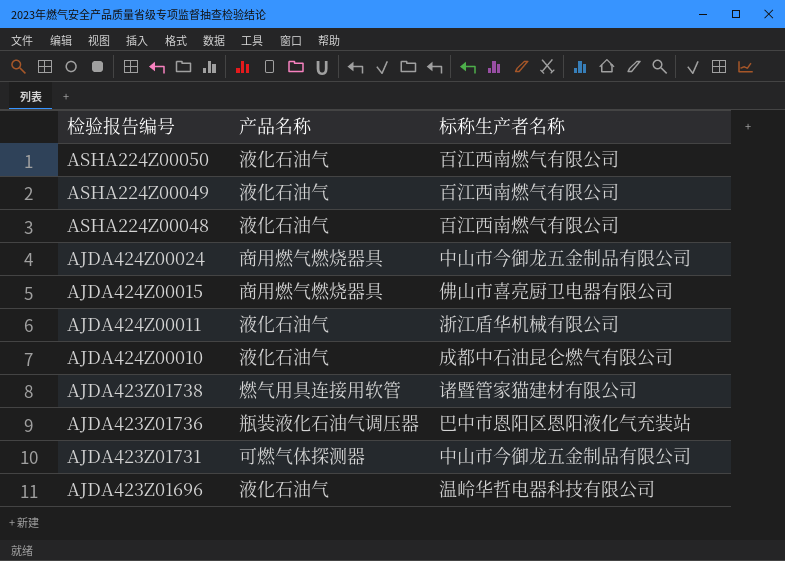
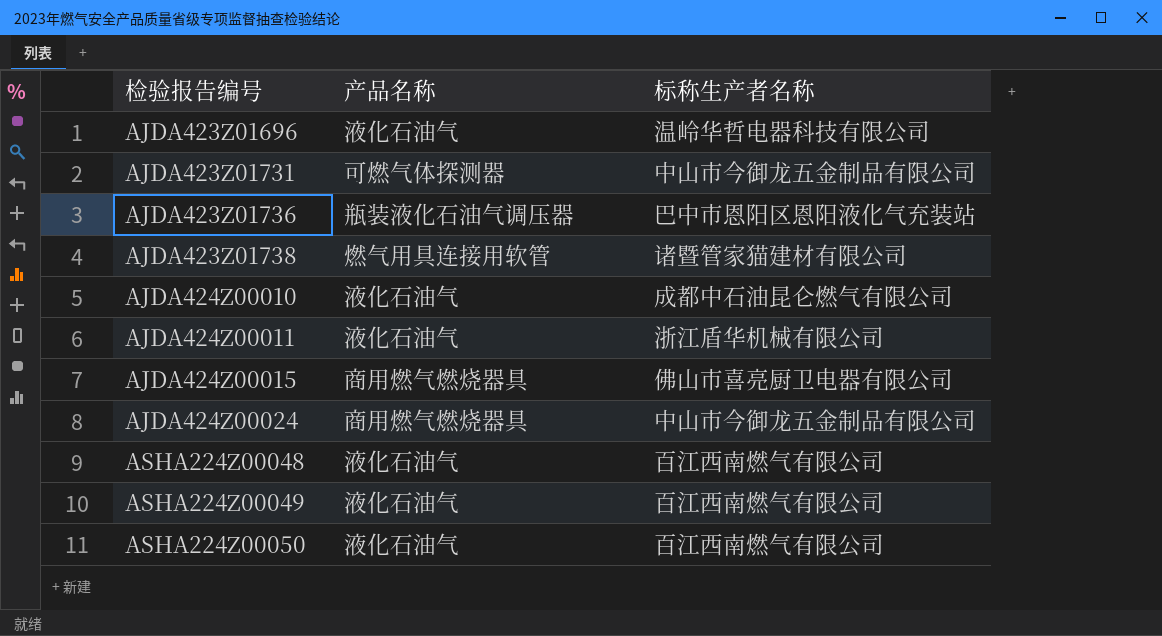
row order: 检验报告编号 descending -> 检验报告编号 ascending

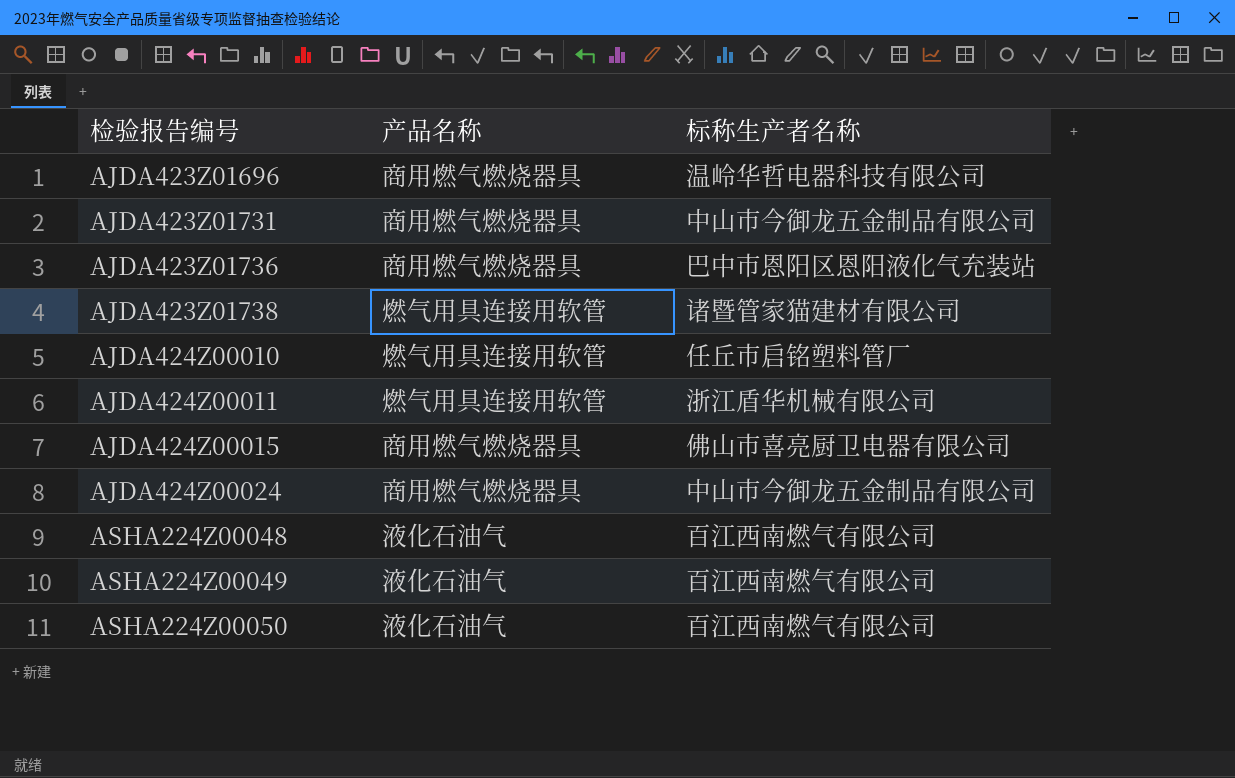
AJDA423Z01696 | 产品名称: 液化石油气 -> 商用燃气燃烧器具
AJDA423Z01731 | 产品名称: 可燃气体探测器 -> 商用燃气燃烧器具
AJDA423Z01736 | 产品名称: 瓶装液化石油气调压器 -> 商用燃气燃烧器具
AJDA424Z00010 | 产品名称: 液化石油气 -> 燃气用具连接用软管
AJDA424Z00010 | 标称生产者名称: 成都中石油昆仑燃气有限公司 -> 任丘市启铭塑料管厂
AJDA424Z00011 | 产品名称: 液化石油气 -> 燃气用具连接用软管

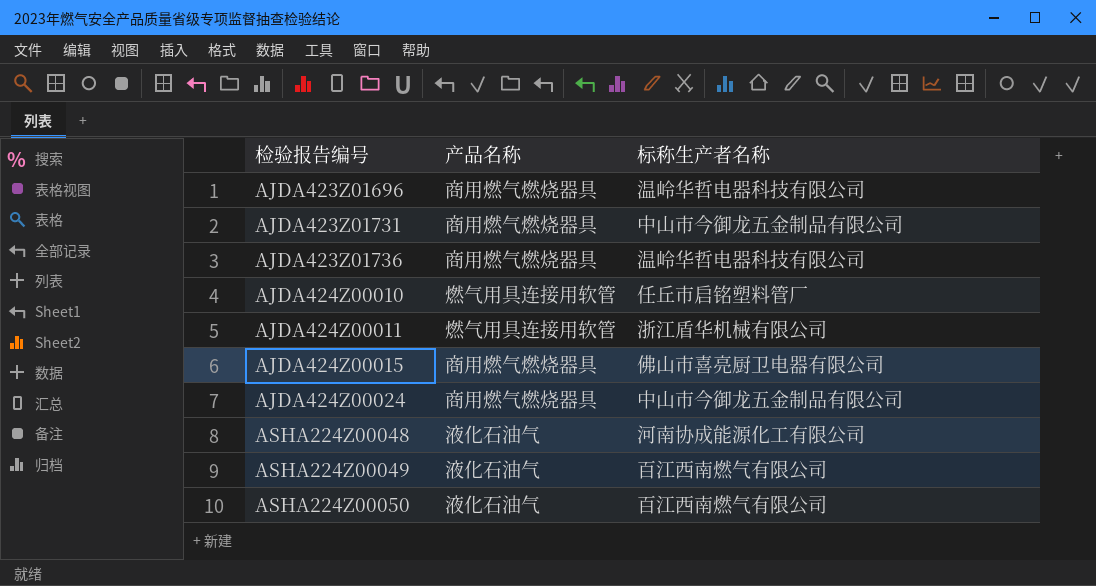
row AJDA423Z01738: 燃气用具连接用软管 | 诸暨管家猫建材有限公司 -> none
AJDA423Z01736 | 标称生产者名称: 巴中市恩阳区恩阳液化气充装站 -> 温岭华哲电器科技有限公司
ASHA224Z00048 | 标称生产者名称: 百江西南燃气有限公司 -> 河南协成能源化工有限公司

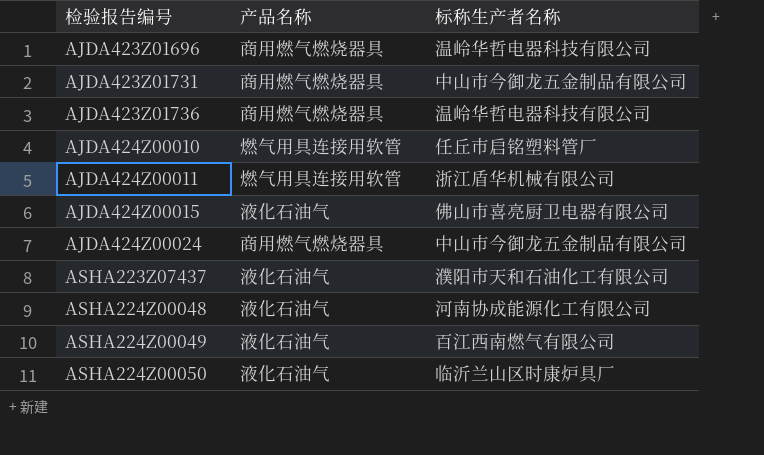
AJDA424Z00015 | 产品名称: 商用燃气燃烧器具 -> 液化石油气
row ASHA223Z07437: none -> 液化石油气 | 濮阳市天和石油化工有限公司
ASHA224Z00050 | 标称生产者名称: 百江西南燃气有限公司 -> 临沂兰山区时康炉具厂

